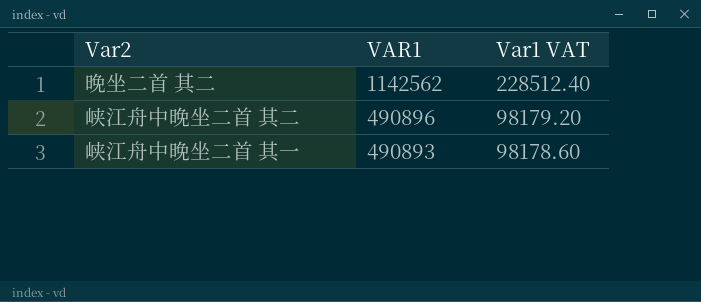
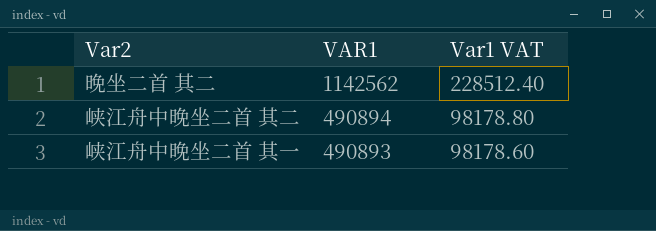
峡江舟中晚坐二首 其二 | VAR1: 490896 -> 490894
峡江舟中晚坐二首 其二 | Var1 VAT: 98179.20 -> 98178.80

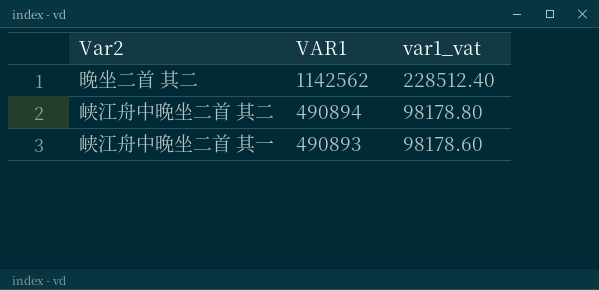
column name: Var1 VAT -> var1_vat

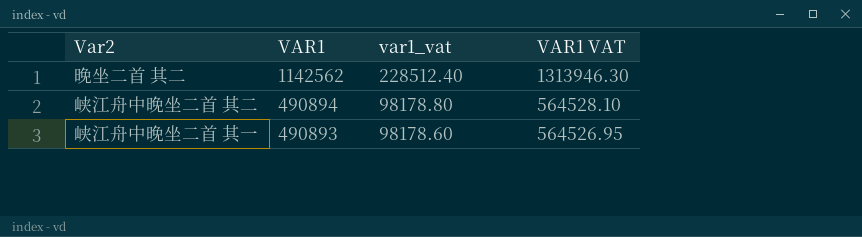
column VAR1 VAT | formula: none -> [VAR1] * 1.15

